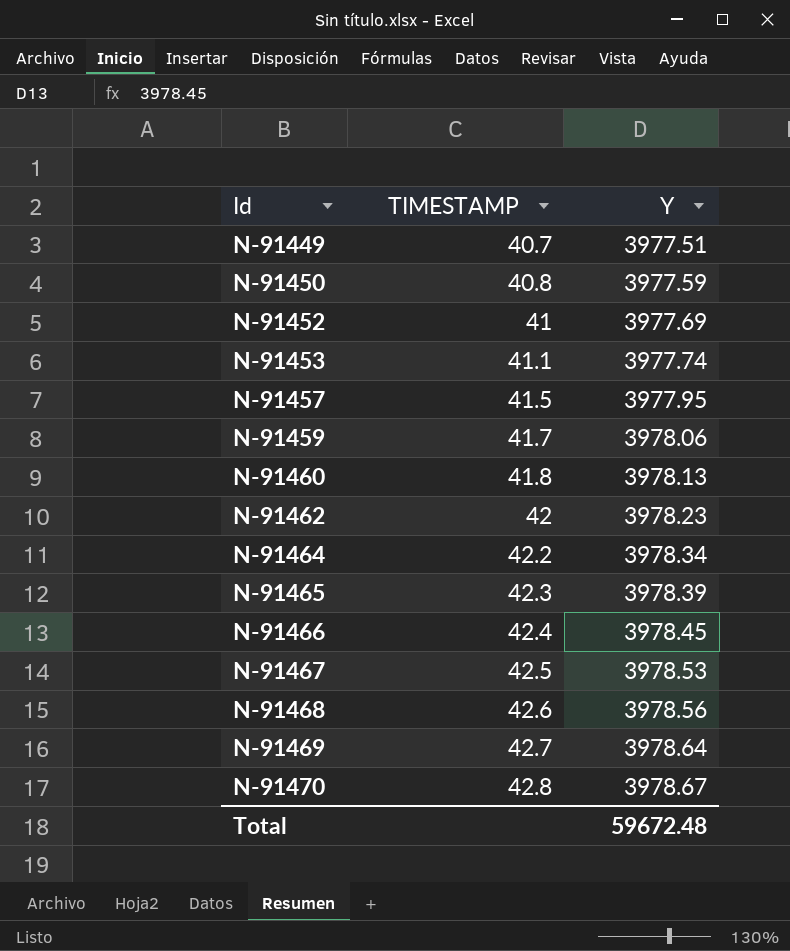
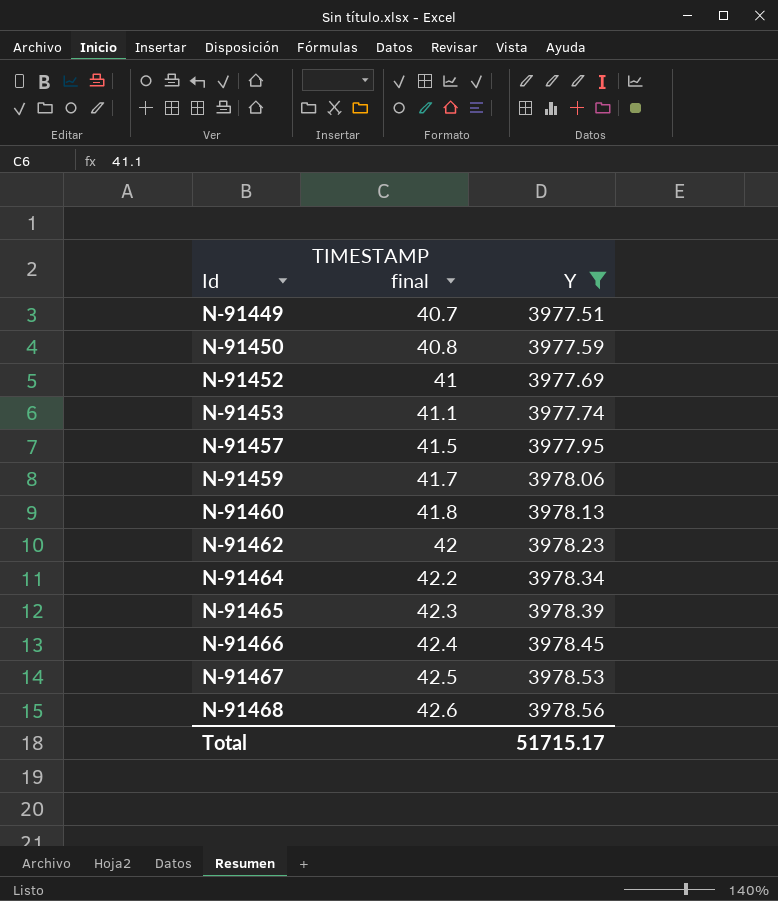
filter: none -> Y <= 3978.56
column name: TIMESTAMP -> TIMESTAMP final
Total | Y: 59672.48 -> 51715.17

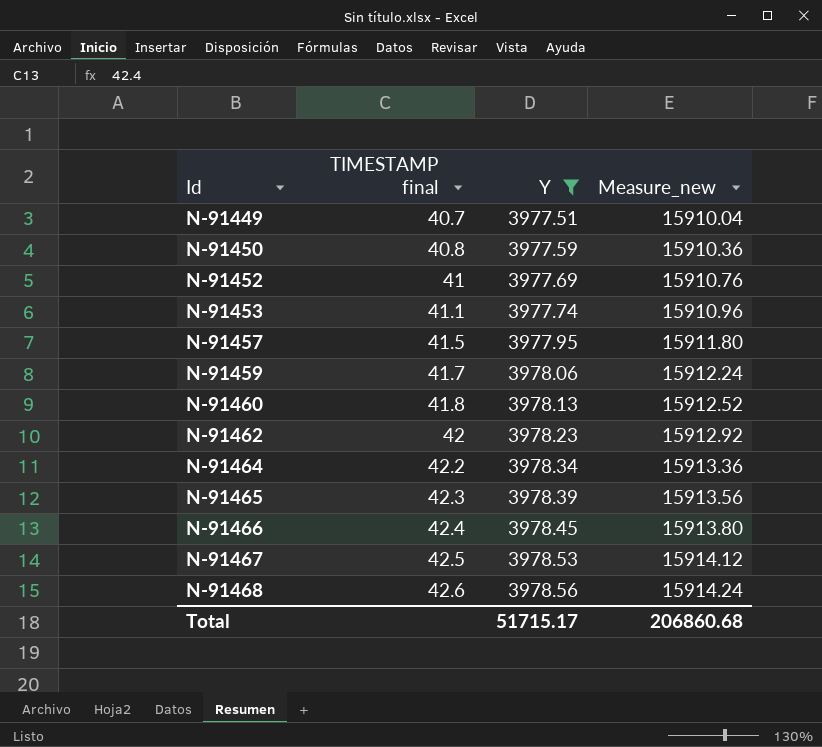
column Measure_new | formula: none -> [Y] * 4

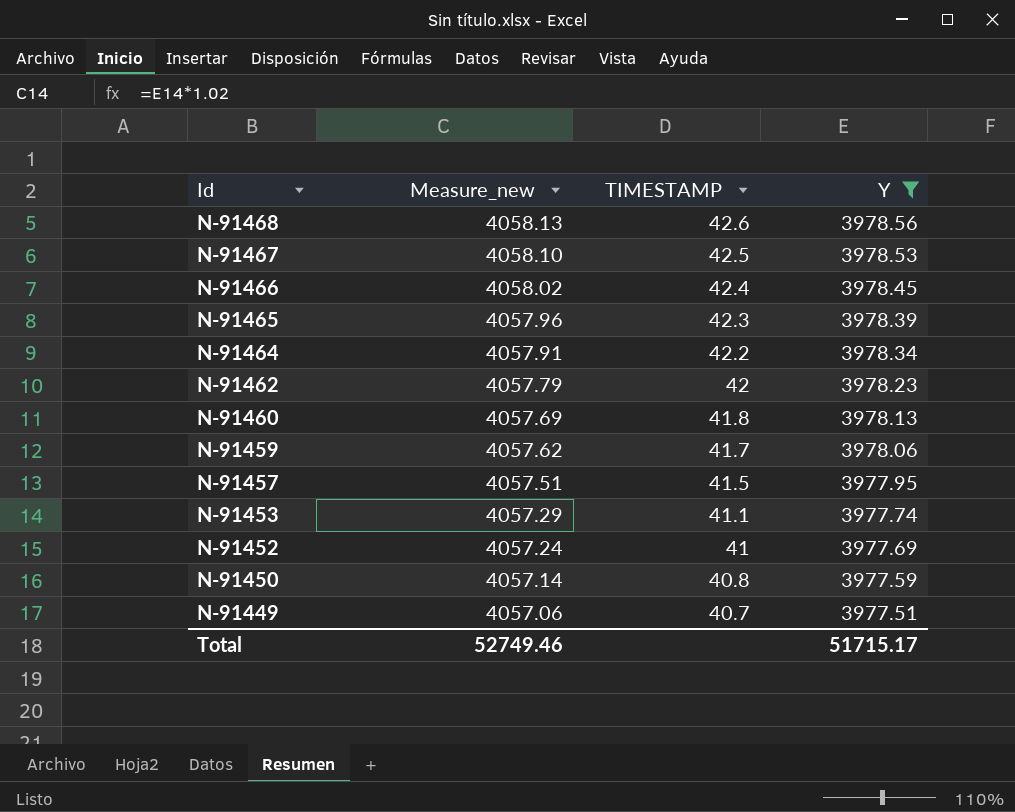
row order: Id ascending -> Id descending
column Measure_new | formula: [Y] * 4 -> [Y] * 1.02
column Measure_new | position: 4 -> 2
column name: TIMESTAMP final -> TIMESTAMP
Total | Measure_new: 206860.68 -> 52749.46

